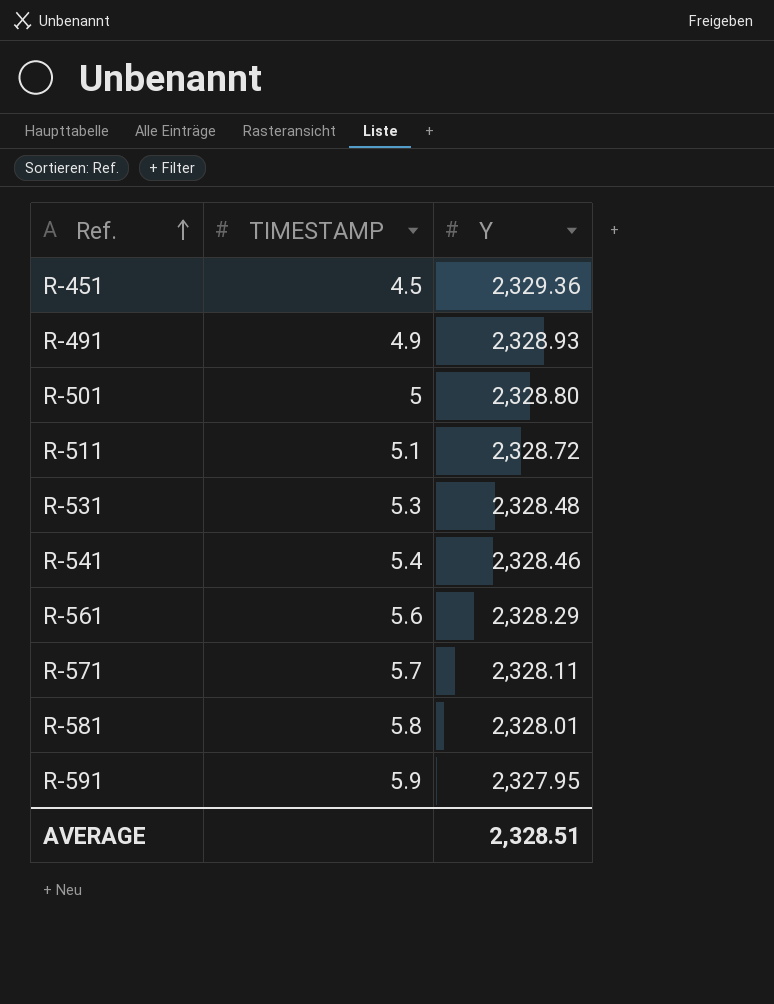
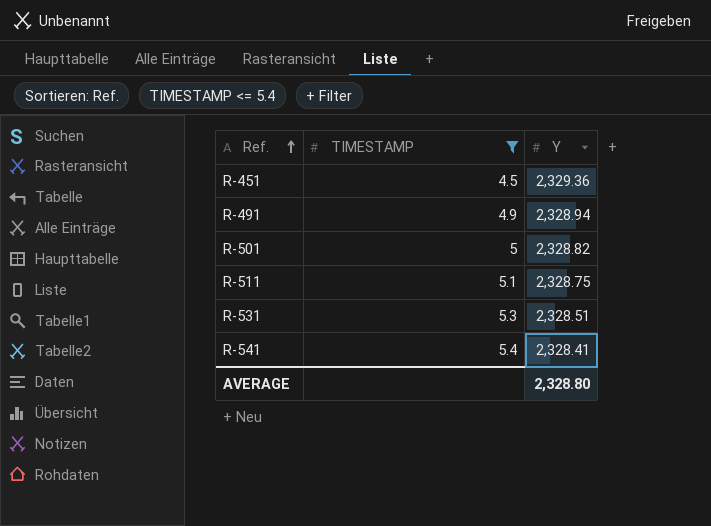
filter: none -> TIMESTAMP <= 5.4
R-491 | Y: 2,328.93 -> 2,328.94
R-501 | Y: 2,328.80 -> 2,328.82
R-511 | Y: 2,328.72 -> 2,328.75
R-531 | Y: 2,328.48 -> 2,328.51
R-541 | Y: 2,328.46 -> 2,328.41
AVERAGE | Y: 2,328.51 -> 2,328.80

